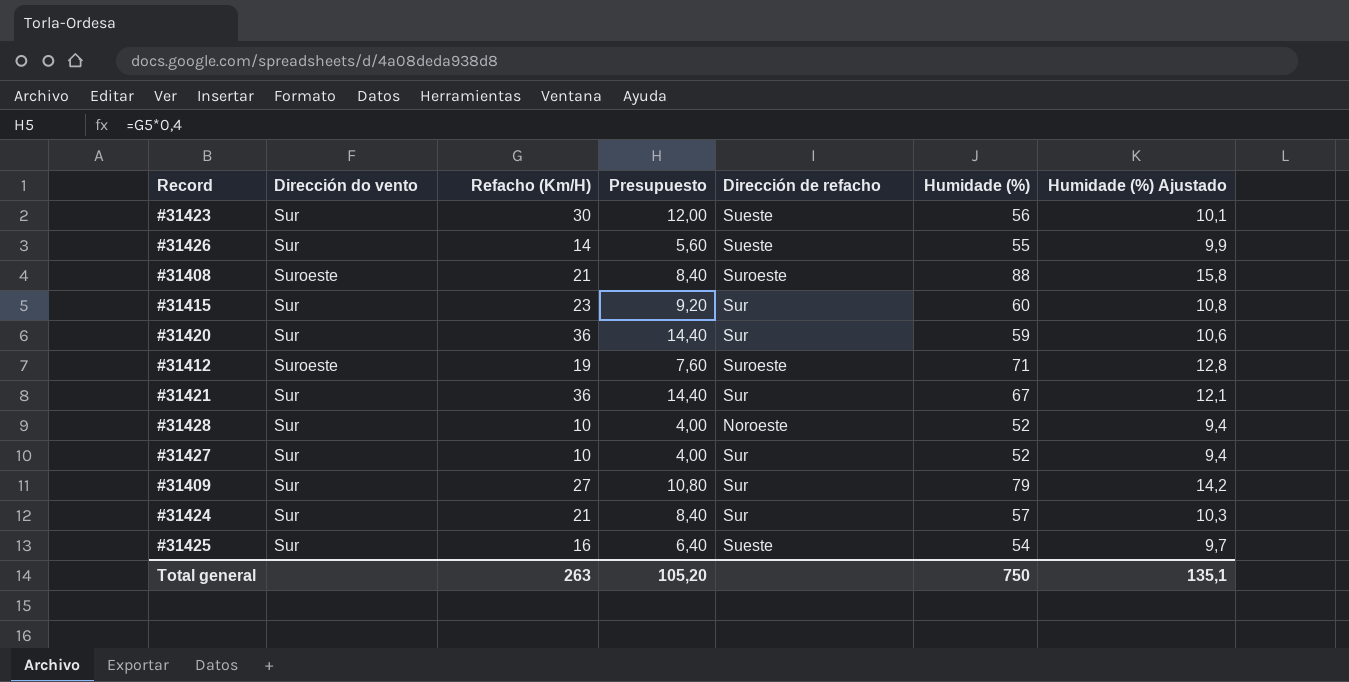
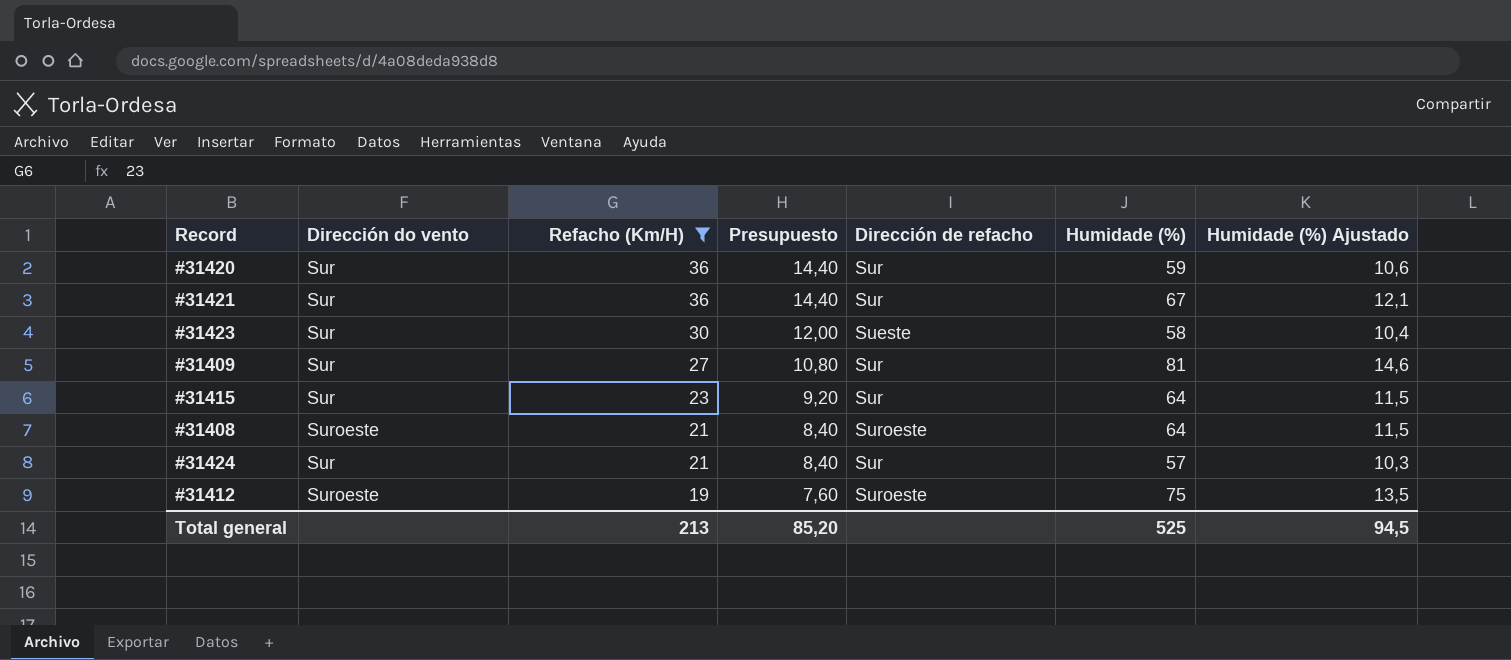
filter: none -> Refacho (Km/H) >= 19
row order: none -> Refacho (Km/H) descending
#31423 | Humidade (%): 56 -> 58
#31423 | Humidade (%) Ajustado: 10,1 -> 10,4
#31409 | Humidade (%): 79 -> 81
#31409 | Humidade (%) Ajustado: 14,2 -> 14,6
#31415 | Humidade (%): 60 -> 64
#31415 | Humidade (%) Ajustado: 10,8 -> 11,5
#31408 | Humidade (%): 88 -> 64
#31408 | Humidade (%) Ajustado: 15,8 -> 11,5
#31412 | Humidade (%): 71 -> 75
#31412 | Humidade (%) Ajustado: 12,8 -> 13,5
Total general | Refacho (Km/H): 263 -> 213
Total general | Presupuesto: 105,20 -> 85,20
Total general | Humidade (%): 750 -> 525
Total general | Humidade (%) Ajustado: 135,1 -> 94,5

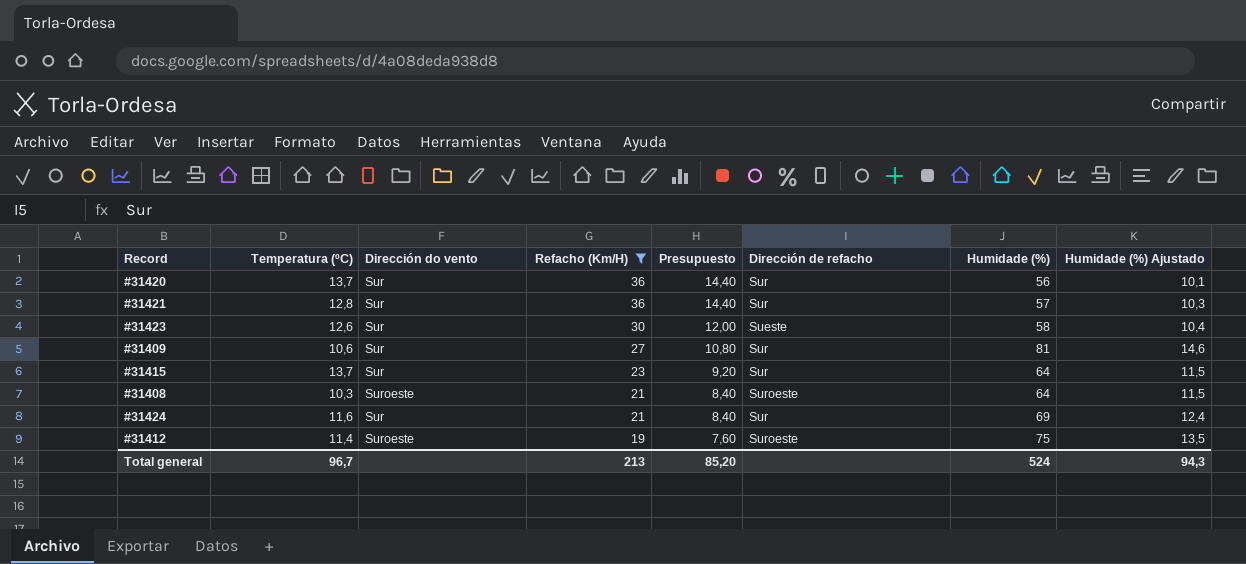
column Temperatura (ºC) | position: none -> 2
#31420 | Humidade (%): 59 -> 56
#31420 | Humidade (%) Ajustado: 10,6 -> 10,1
#31421 | Humidade (%): 67 -> 57
#31421 | Humidade (%) Ajustado: 12,1 -> 10,3
#31424 | Humidade (%): 57 -> 69
#31424 | Humidade (%) Ajustado: 10,3 -> 12,4
Total general | Humidade (%): 525 -> 524
Total general | Humidade (%) Ajustado: 94,5 -> 94,3

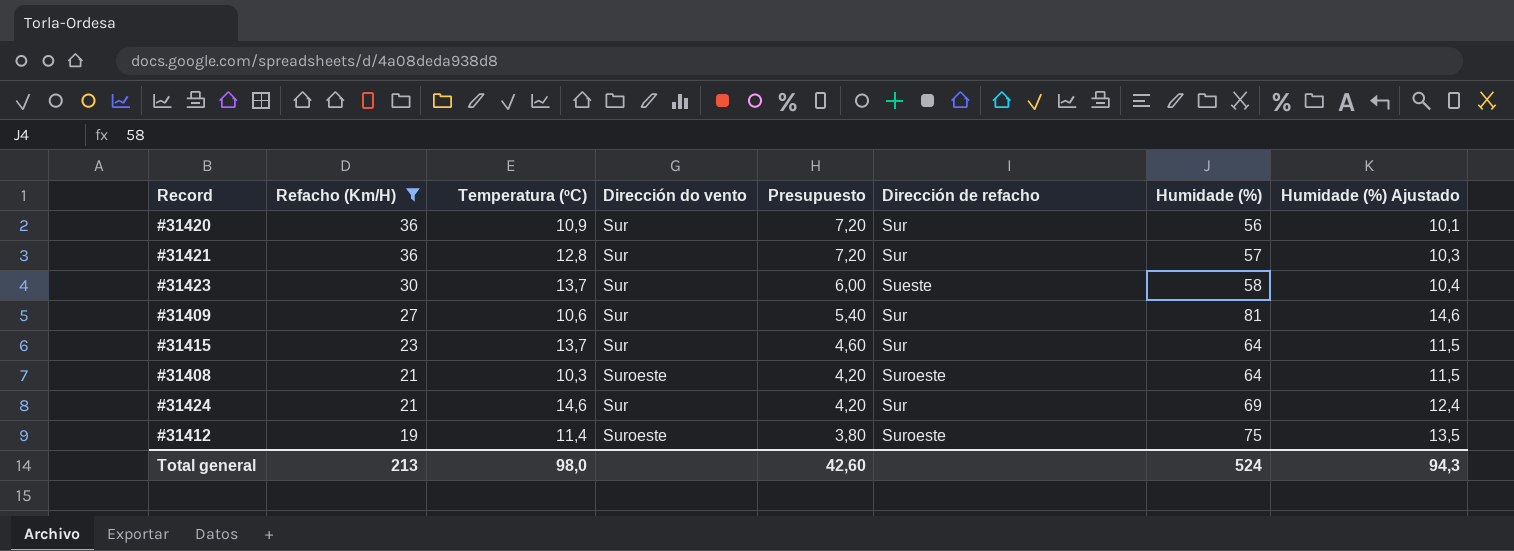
column Refacho (Km/H) | position: 4 -> 2
column Presupuesto | formula: [Refacho (Km/H)] * 0,4 -> [Refacho (Km/H)] * 0,2
#31420 | Temperatura (ºC): 13,7 -> 10,9
#31423 | Temperatura (ºC): 12,6 -> 13,7
#31424 | Temperatura (ºC): 11,6 -> 14,6
Total general | Temperatura (ºC): 96,7 -> 98,0
Total general | Presupuesto: 85,20 -> 42,60

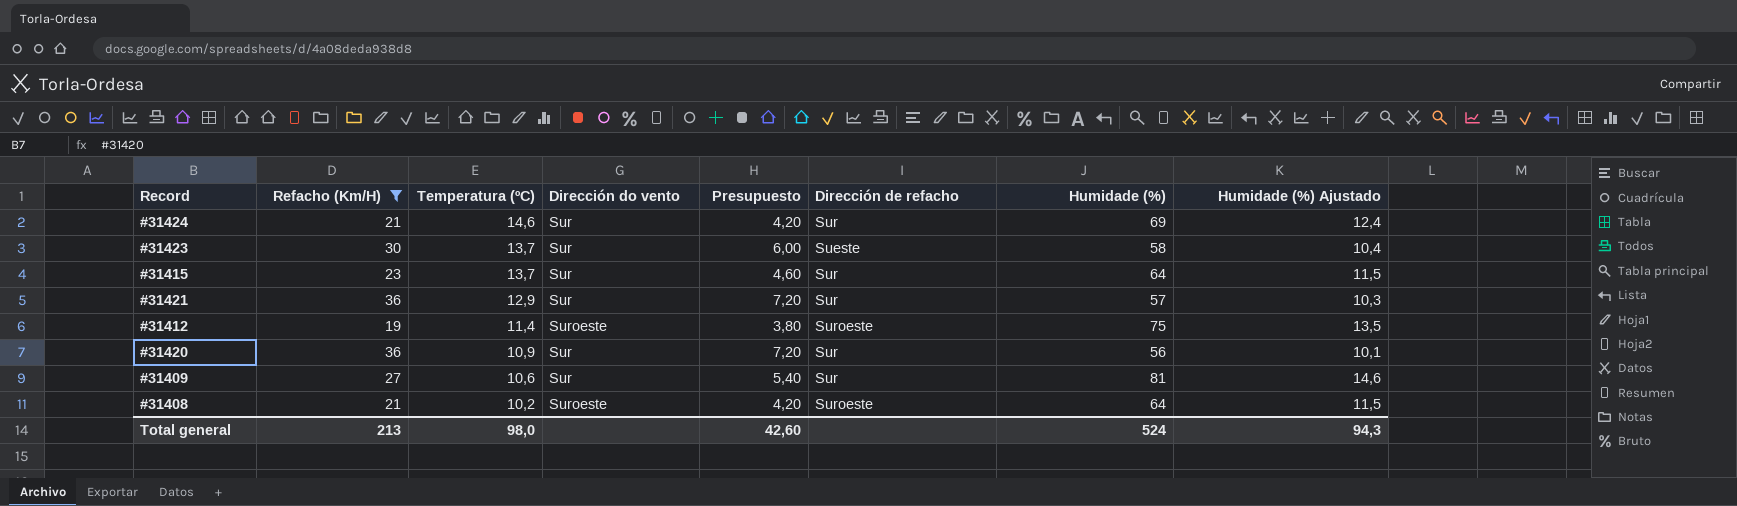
row order: Refacho (Km/H) descending -> Temperatura (ºC) descending
#31421 | Temperatura (ºC): 12,8 -> 12,9
#31408 | Temperatura (ºC): 10,3 -> 10,2

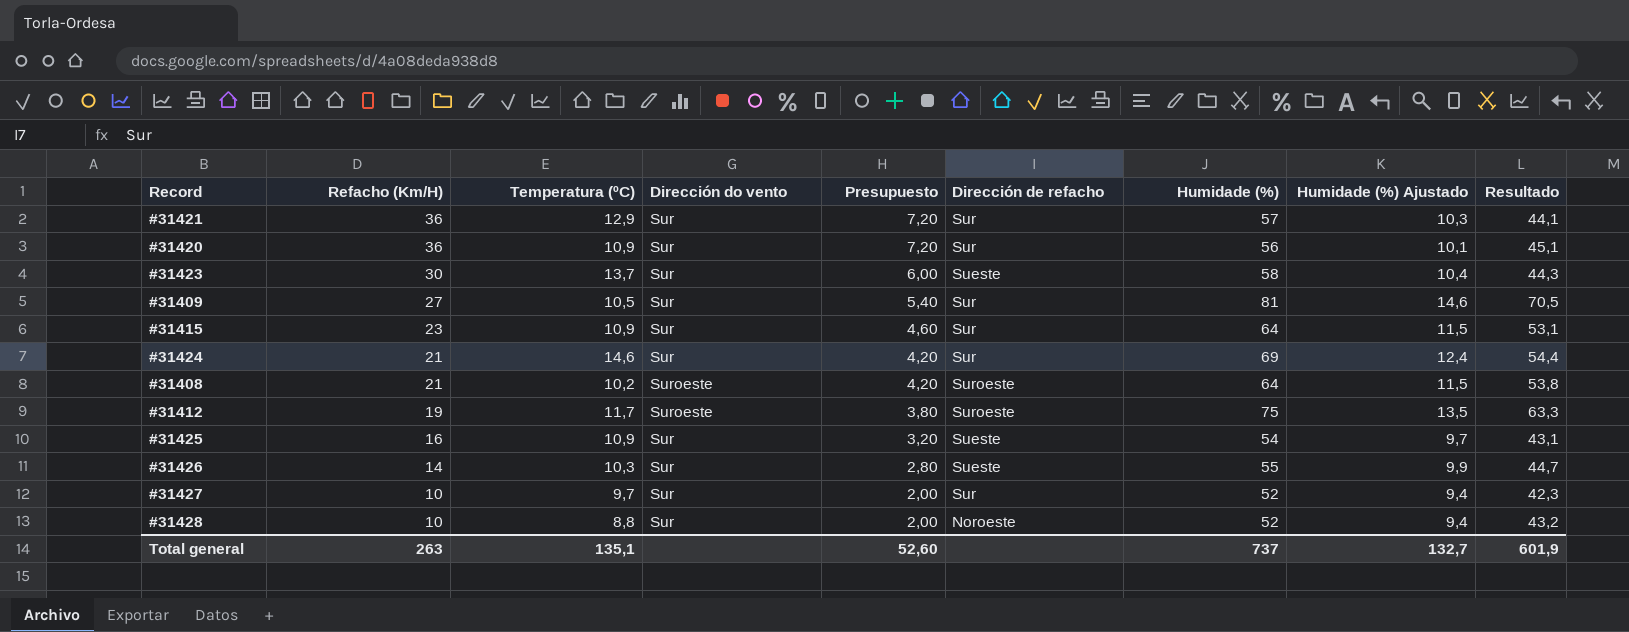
filter: Refacho (Km/H) >= 19 -> none
row order: Temperatura (ºC) descending -> Refacho (Km/H) descending
column Resultado | formula: none -> [Humidade (%)] - [Temperatura (ºC)]
#31409 | Temperatura (ºC): 10,6 -> 10,5
#31415 | Temperatura (ºC): 13,7 -> 10,9
#31412 | Temperatura (ºC): 11,4 -> 11,7
Total general | Refacho (Km/H): 213 -> 263
Total general | Temperatura (ºC): 98,0 -> 135,1
Total general | Presupuesto: 42,60 -> 52,60
Total general | Humidade (%): 524 -> 737
Total general | Humidade (%) Ajustado: 94,3 -> 132,7

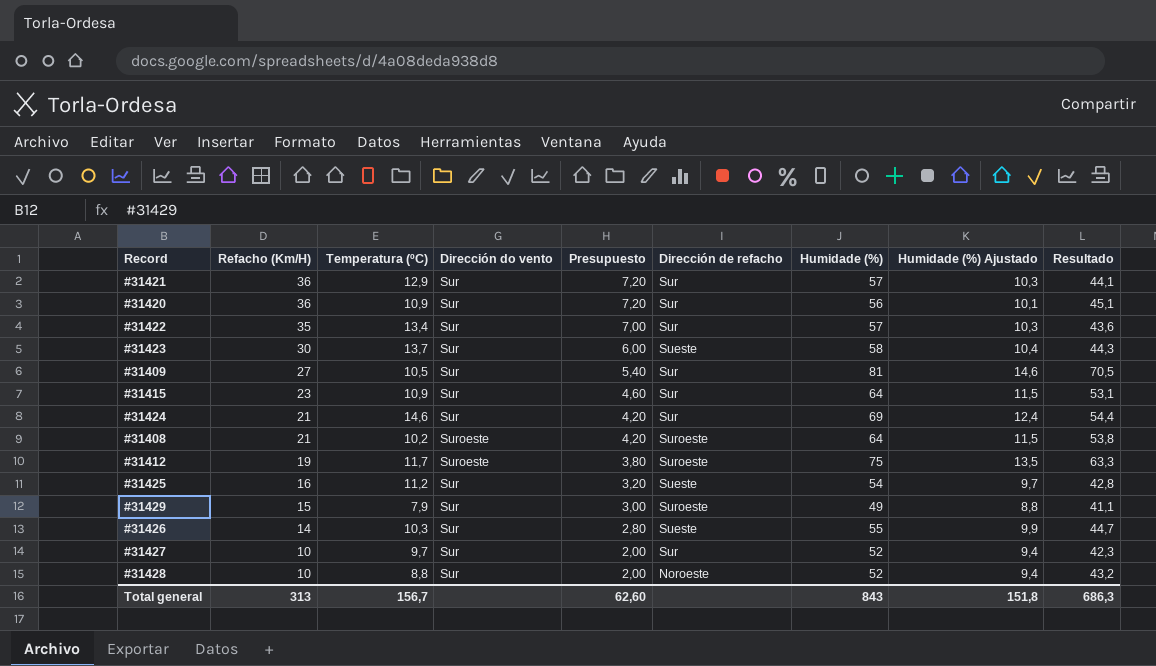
row #31422: none -> 35 | 13,4 | Sur | 7,00 | Sur | 57 | 10,3 | 43,6
#31425 | Temperatura (ºC): 10,9 -> 11,2
#31425 | Resultado: 43,1 -> 42,8
row #31429: none -> 15 | 7,9 | Sur | 3,00 | Suroeste | 49 | 8,8 | 41,1
Total general | Refacho (Km/H): 263 -> 313
Total general | Temperatura (ºC): 135,1 -> 156,7
Total general | Presupuesto: 52,60 -> 62,60
Total general | Humidade (%): 737 -> 843
Total general | Humidade (%) Ajustado: 132,7 -> 151,8
Total general | Resultado: 601,9 -> 686,3

